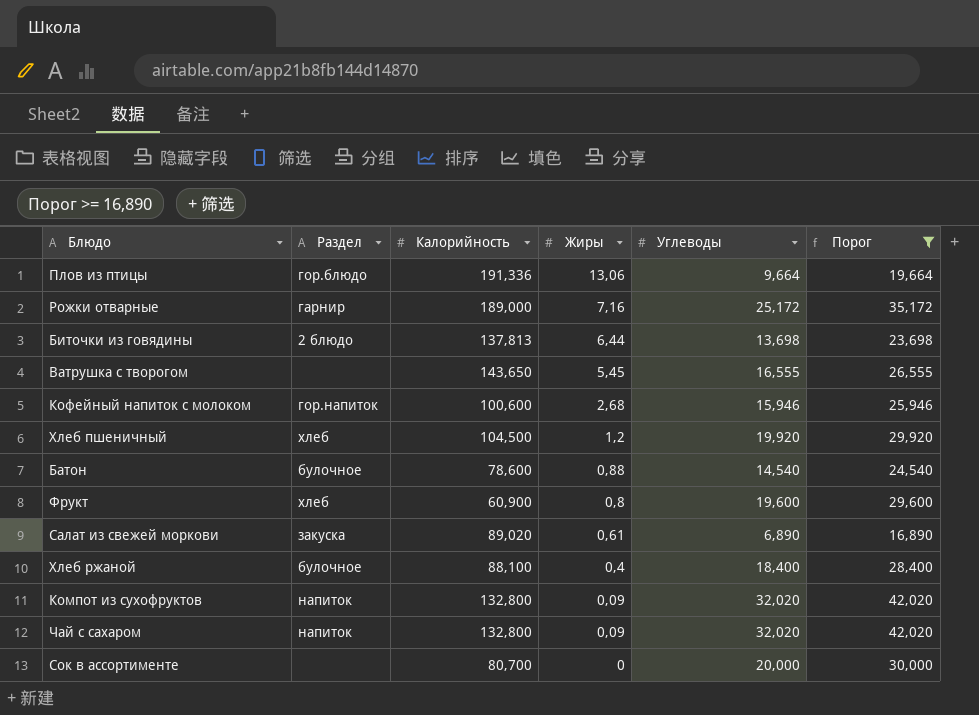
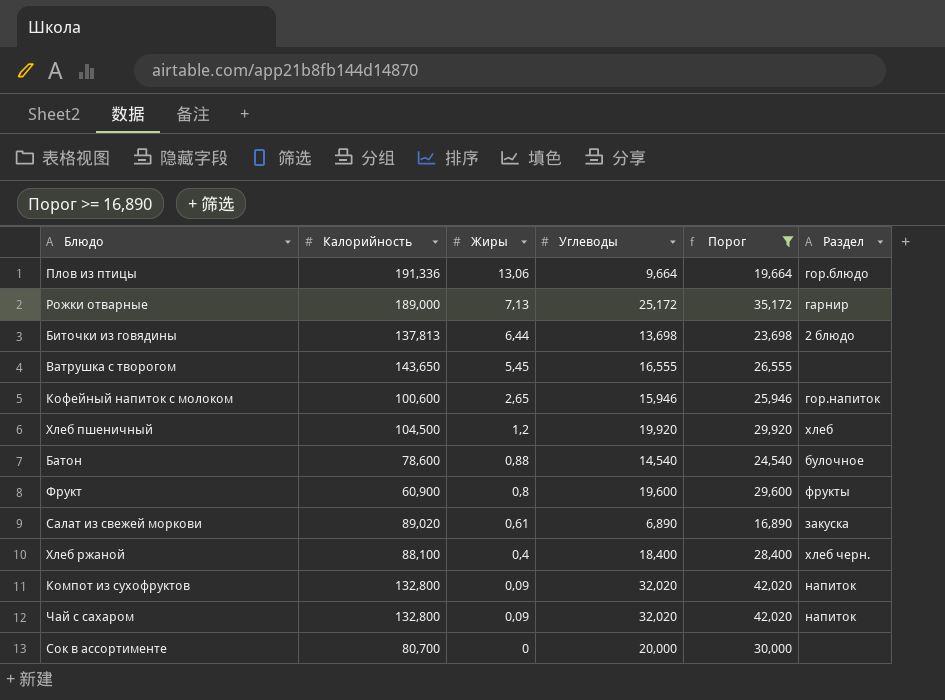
column Раздел | position: 2 -> 6
Рожки отварные | Жиры: 7,16 -> 7,13
Кофейный напиток с молоком | Жиры: 2,68 -> 2,65
Фрукт | Раздел: хлеб -> фрукты
Хлеб ржаной | Раздел: булочное -> хлеб черн.

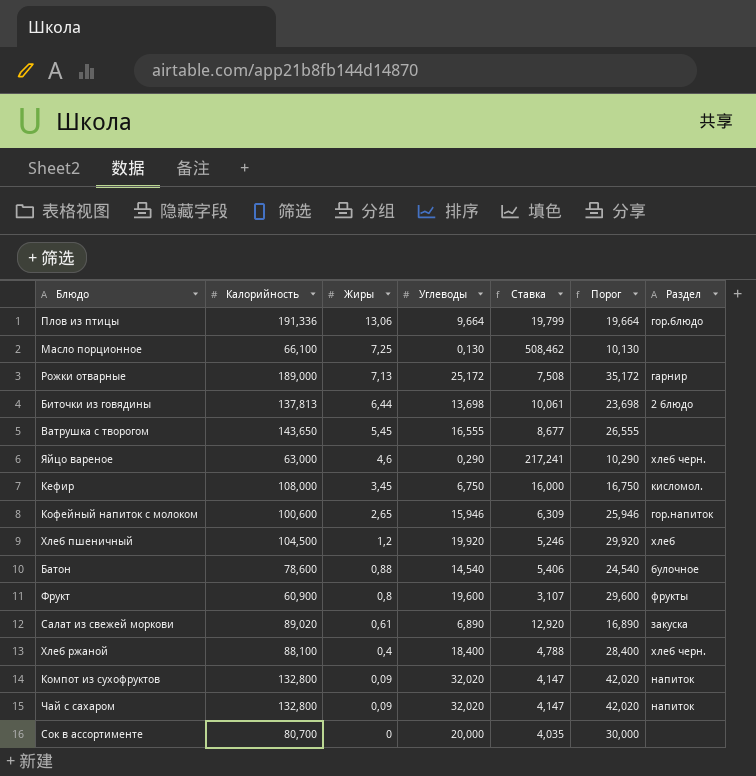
filter: Порог >= 16,890 -> none
column Ставка | formula: none -> [Калорийность] / [Углеводы]

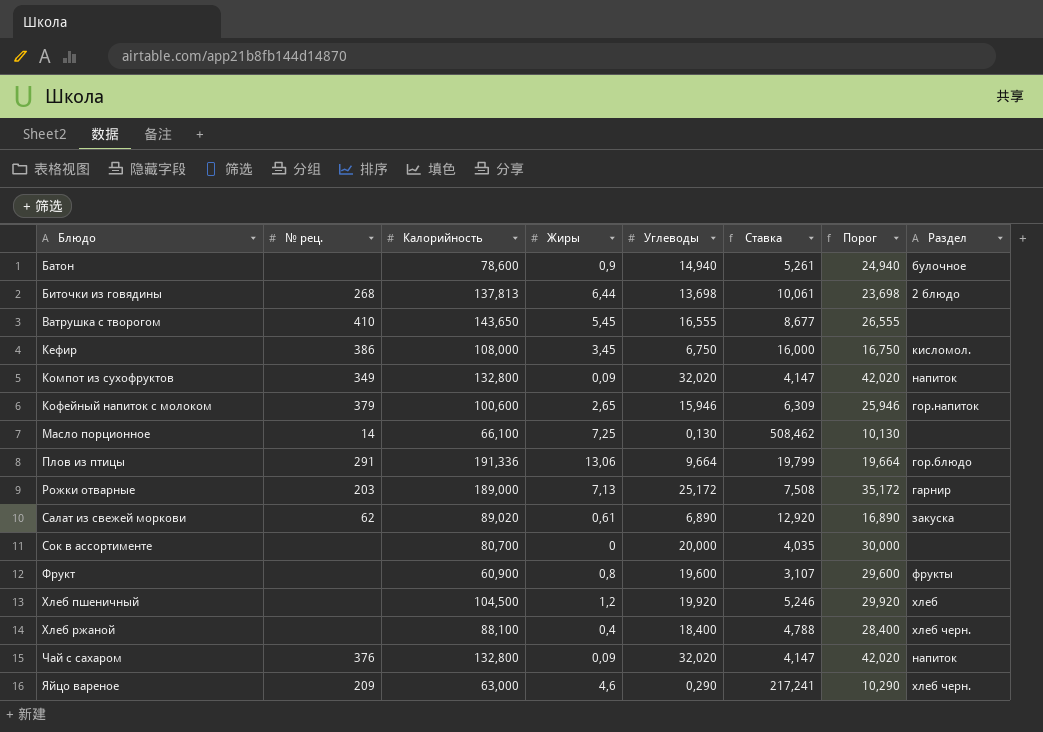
row order: Жиры descending -> Блюдо ascending
column № рец. | position: none -> 2
Батон | Жиры: 0,88 -> 0,9
Батон | Углеводы: 14,540 -> 14,940
Батон | Ставка: 5,406 -> 5,261
Батон | Порог: 24,540 -> 24,940

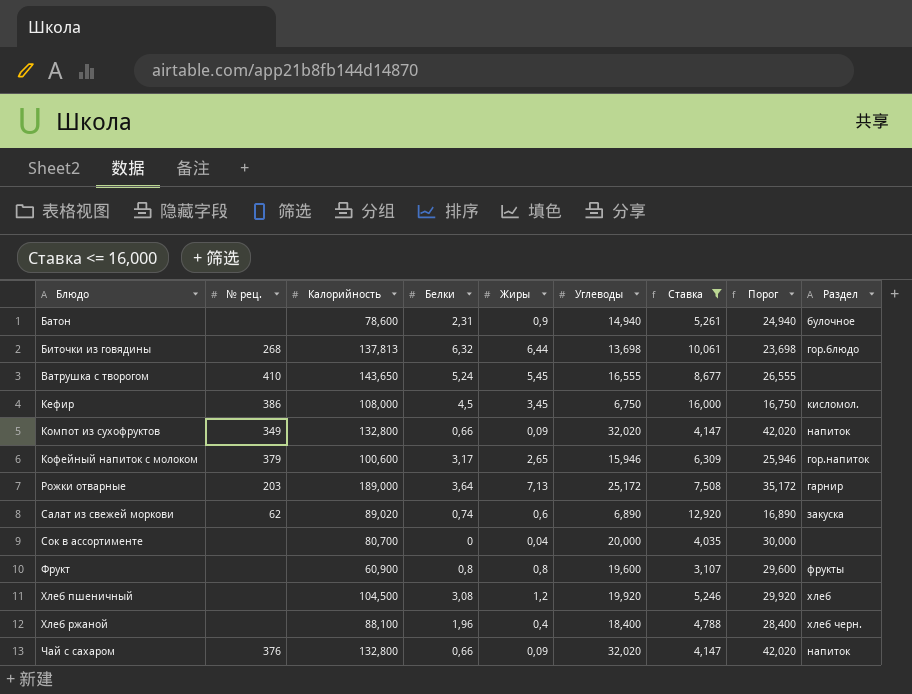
filter: none -> Ставка <= 16,000
column Белки | position: none -> 4
Биточки из говядины | Раздел: 2 блюдо -> гор.блюдо
Салат из свежей моркови | Жиры: 0,61 -> 0,6
Сок в ассортименте | Жиры: 0 -> 0,04

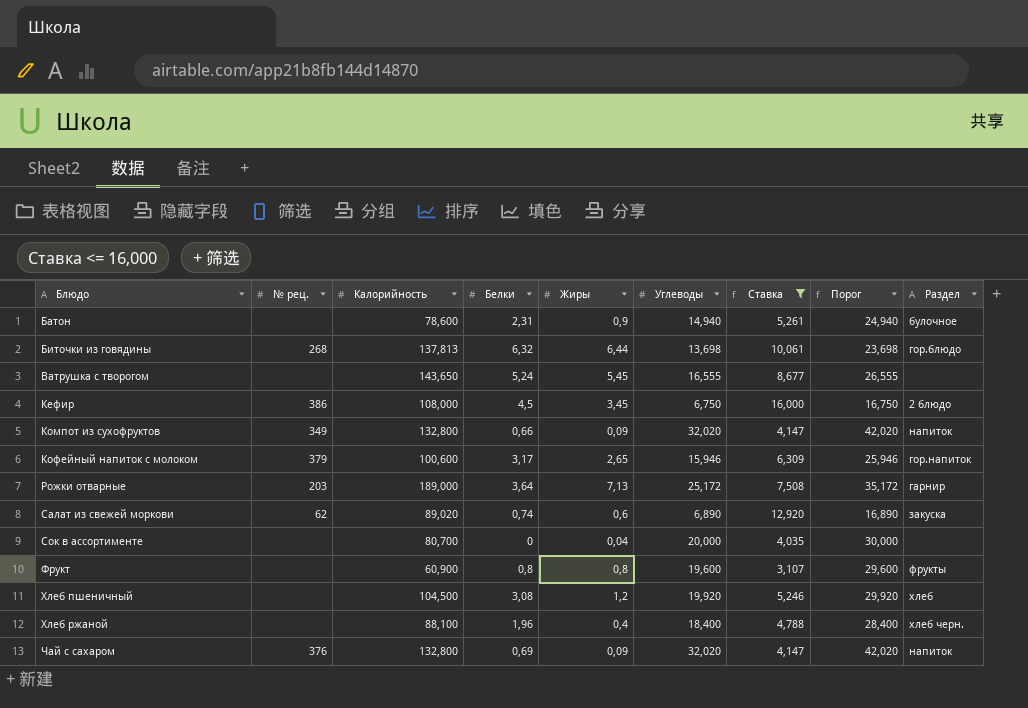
Ватрушка с творогом | № рец.: 410 -> none
Кефир | Раздел: кисломол. -> 2 блюдо
Чай с сахаром | Белки: 0,66 -> 0,69

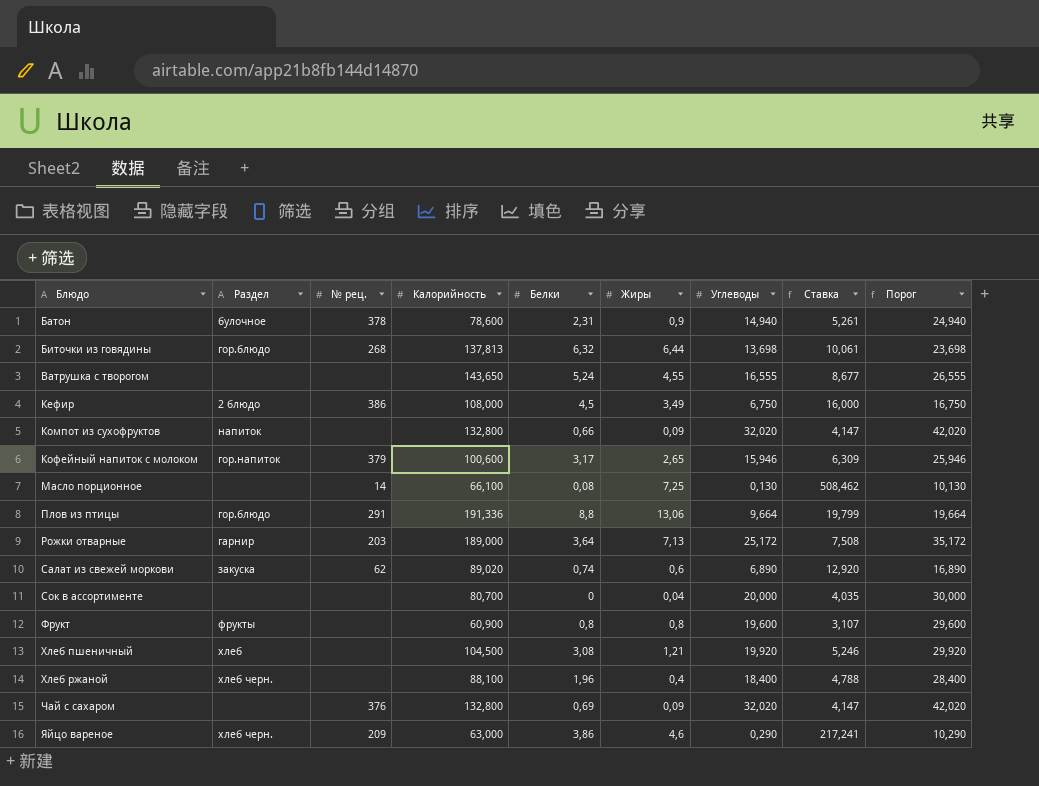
filter: Ставка <= 16,000 -> none
column Раздел | position: 9 -> 2
Батон | № рец.: none -> 378
Ватрушка с творогом | Жиры: 5,45 -> 4,55
Кефир | Жиры: 3,45 -> 3,49
Компот из сухофруктов | № рец.: 349 -> none
Хлеб пшеничный | Жиры: 1,2 -> 1,21
Чай с сахаром | Раздел: напиток -> none

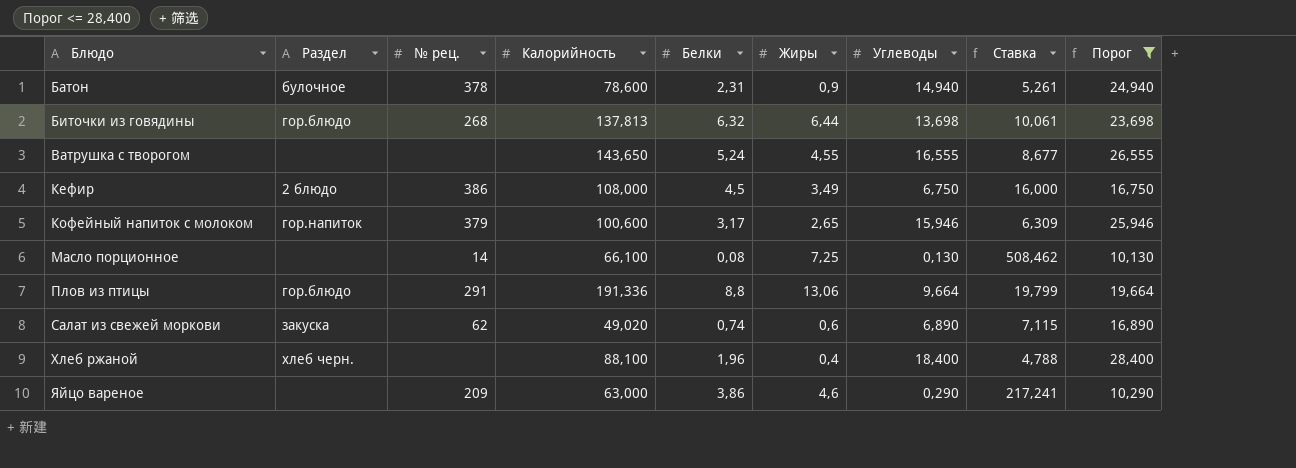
filter: none -> Порог <= 28,400
Салат из свежей моркови | Калорийность: 89,020 -> 49,020
Салат из свежей моркови | Ставка: 12,920 -> 7,115
Яйцо вареное | Раздел: хлеб черн. -> none

